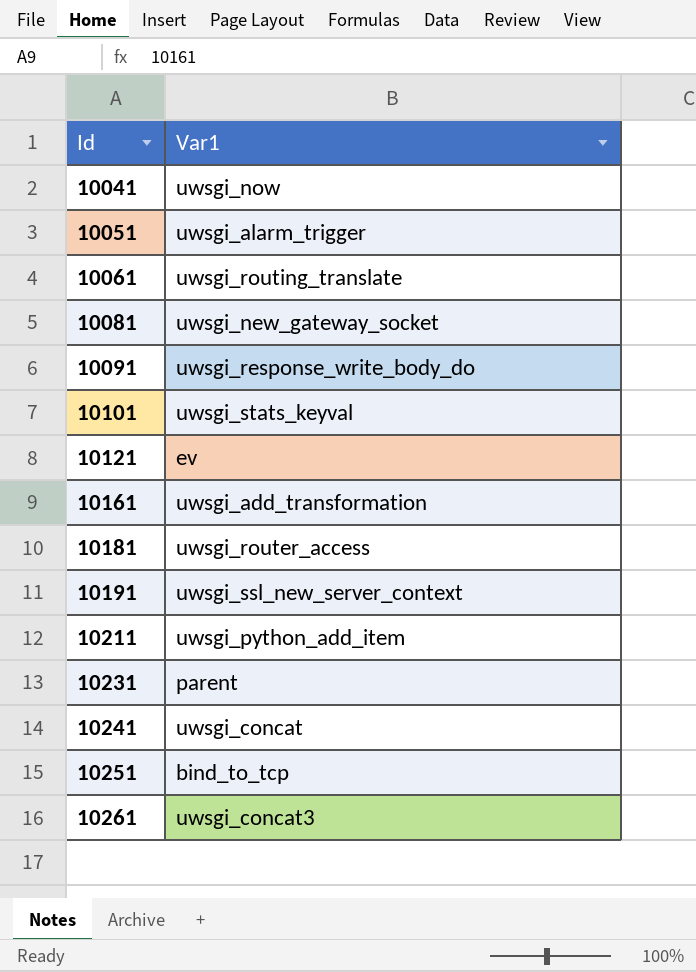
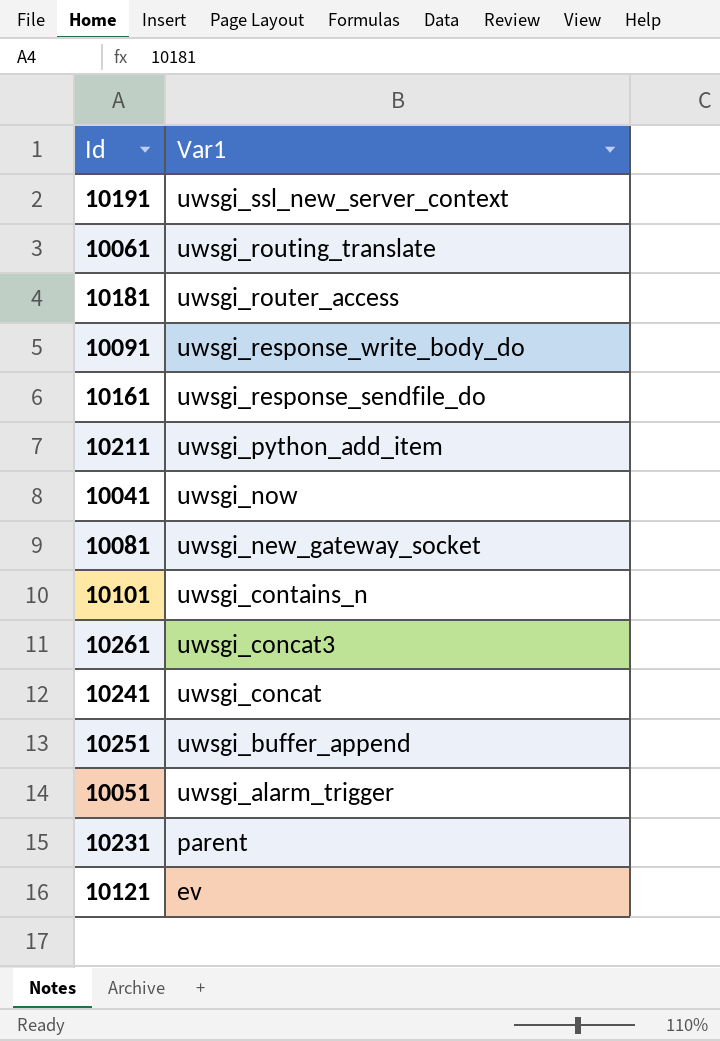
row order: Id ascending -> Var1 descending
10161 | Var1: uwsgi_add_transformation -> uwsgi_response_sendfile_do
10101 | Var1: uwsgi_stats_keyval -> uwsgi_contains_n
10251 | Var1: bind_to_tcp -> uwsgi_buffer_append

